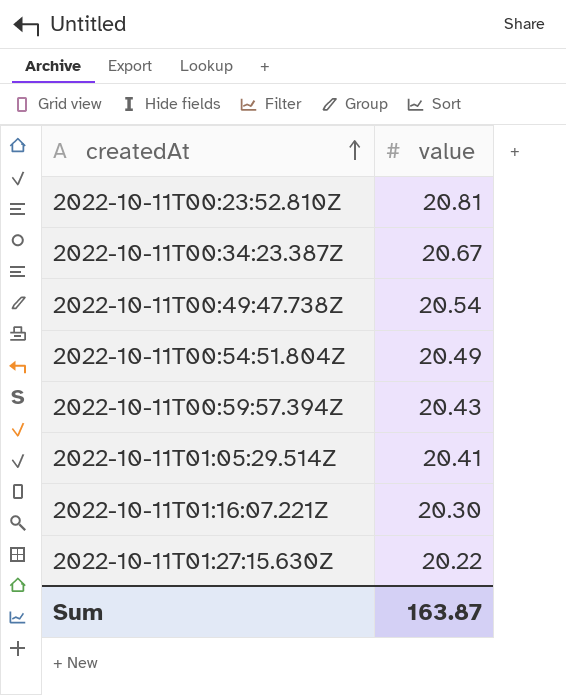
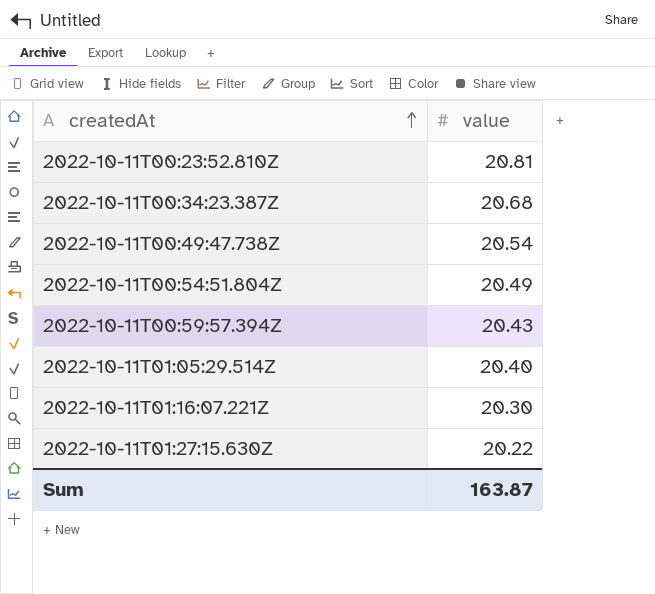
2022-10-11T00:34:23.387Z | value: 20.67 -> 20.68
2022-10-11T01:05:29.514Z | value: 20.41 -> 20.40

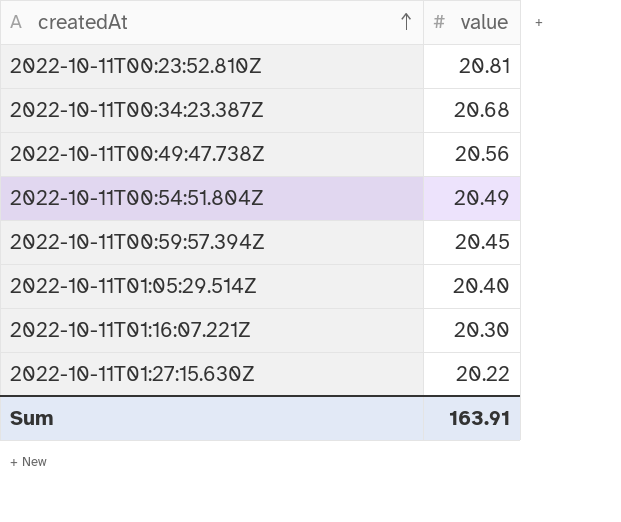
2022-10-11T00:49:47.738Z | value: 20.54 -> 20.56
2022-10-11T00:59:57.394Z | value: 20.43 -> 20.45
Sum | value: 163.87 -> 163.91

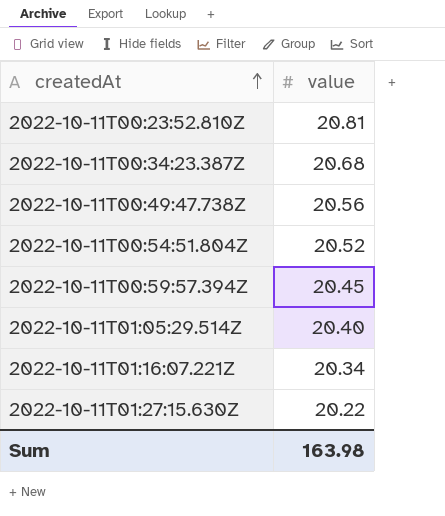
2022-10-11T00:54:51.804Z | value: 20.49 -> 20.52
2022-10-11T01:16:07.221Z | value: 20.30 -> 20.34
Sum | value: 163.91 -> 163.98

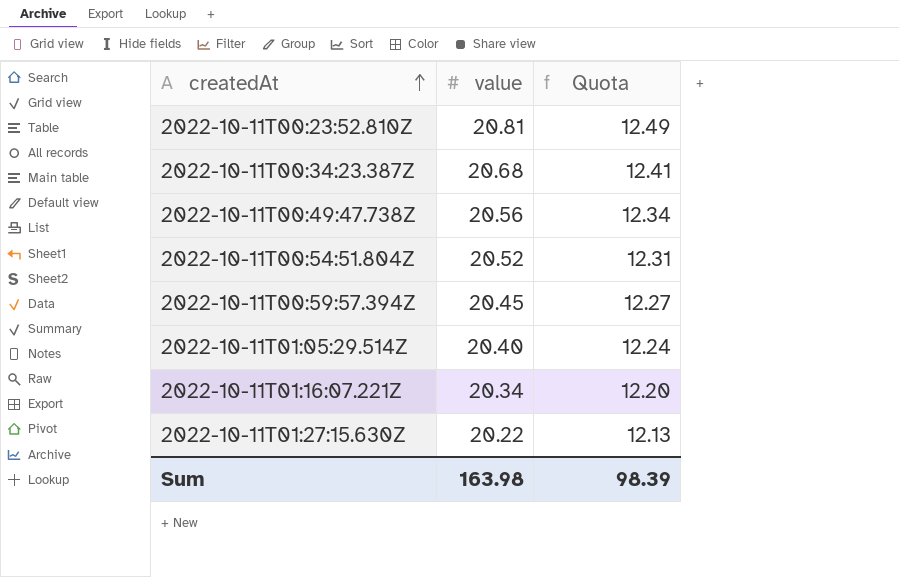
column Quota | formula: none -> [value] * 0.6

